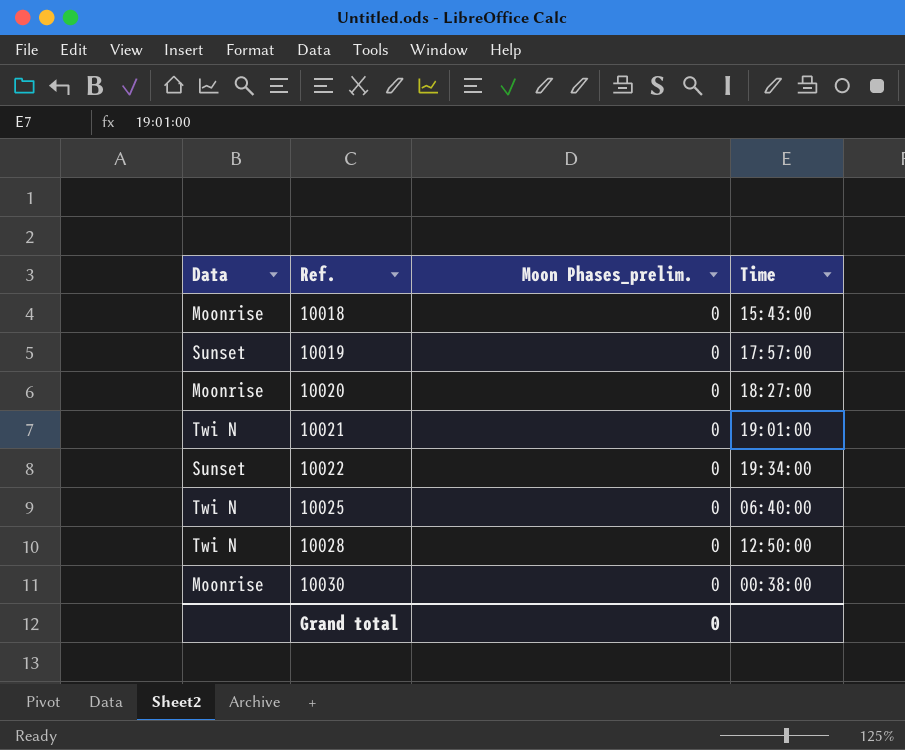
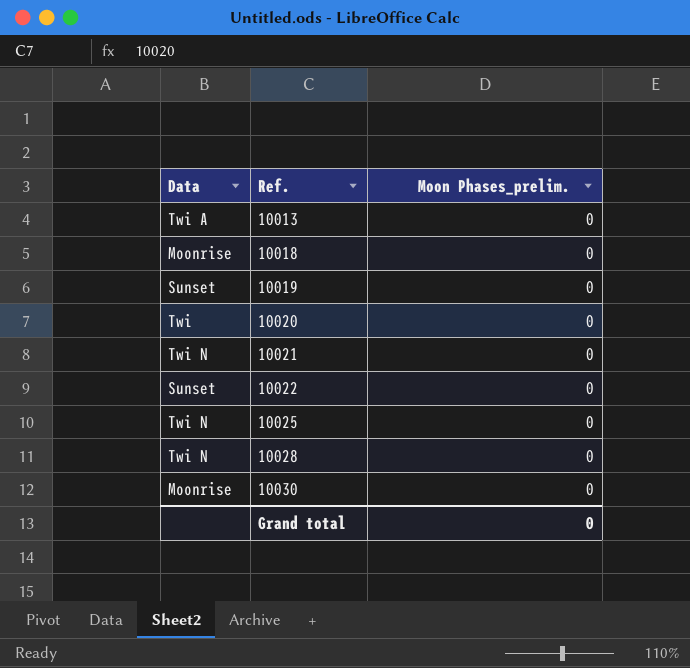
column Time | position: 4 -> none
row 10013: none -> Twi A | 0
10020 | Data: Moonrise -> Twi

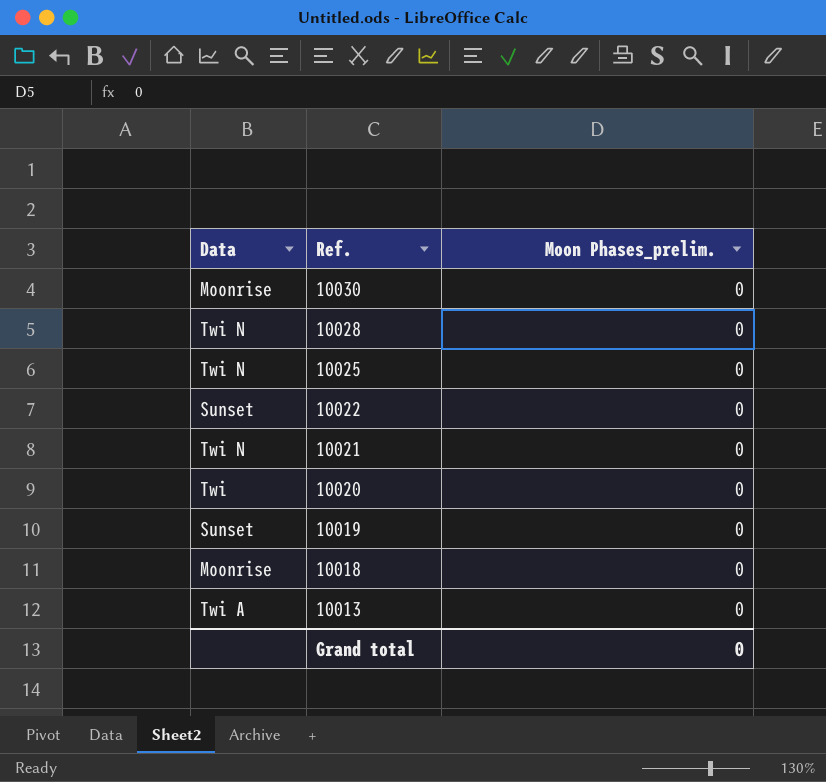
row order: Ref. ascending -> Ref. descending

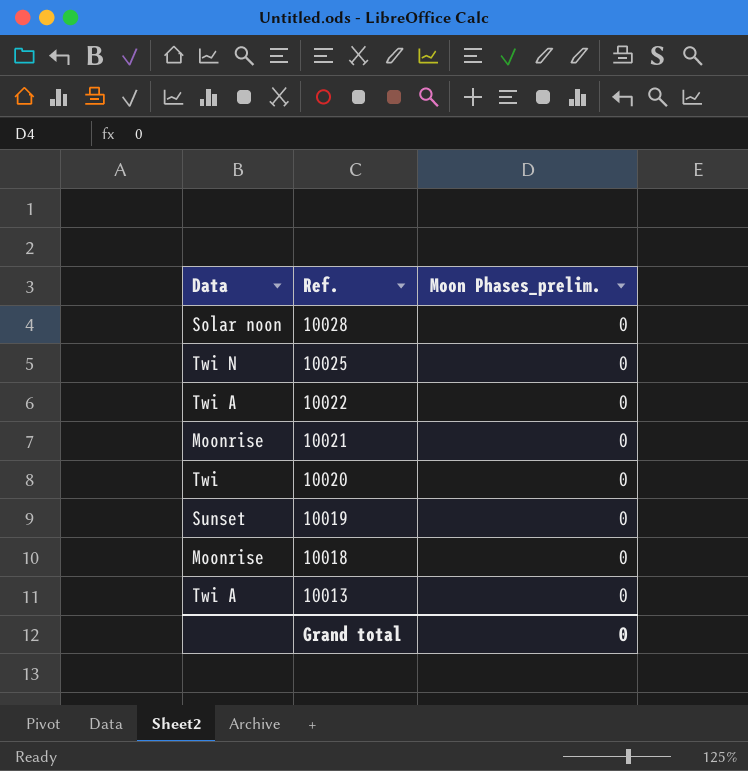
row 10030: Moonrise | 0 -> none
10028 | Data: Twi N -> Solar noon
10022 | Data: Sunset -> Twi A
10021 | Data: Twi N -> Moonrise

